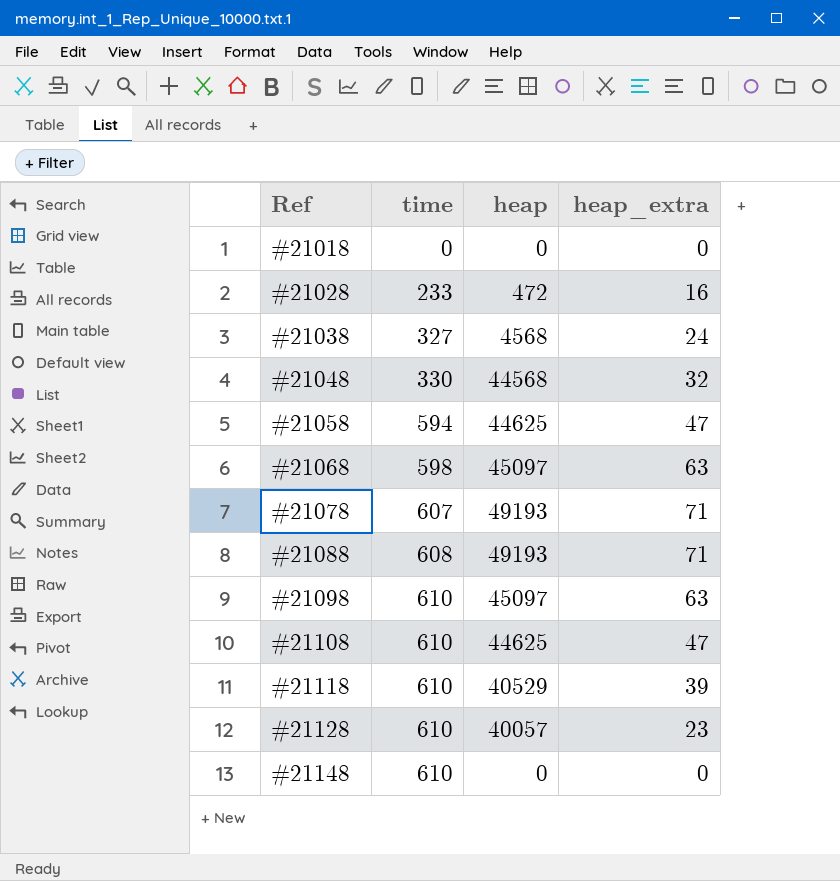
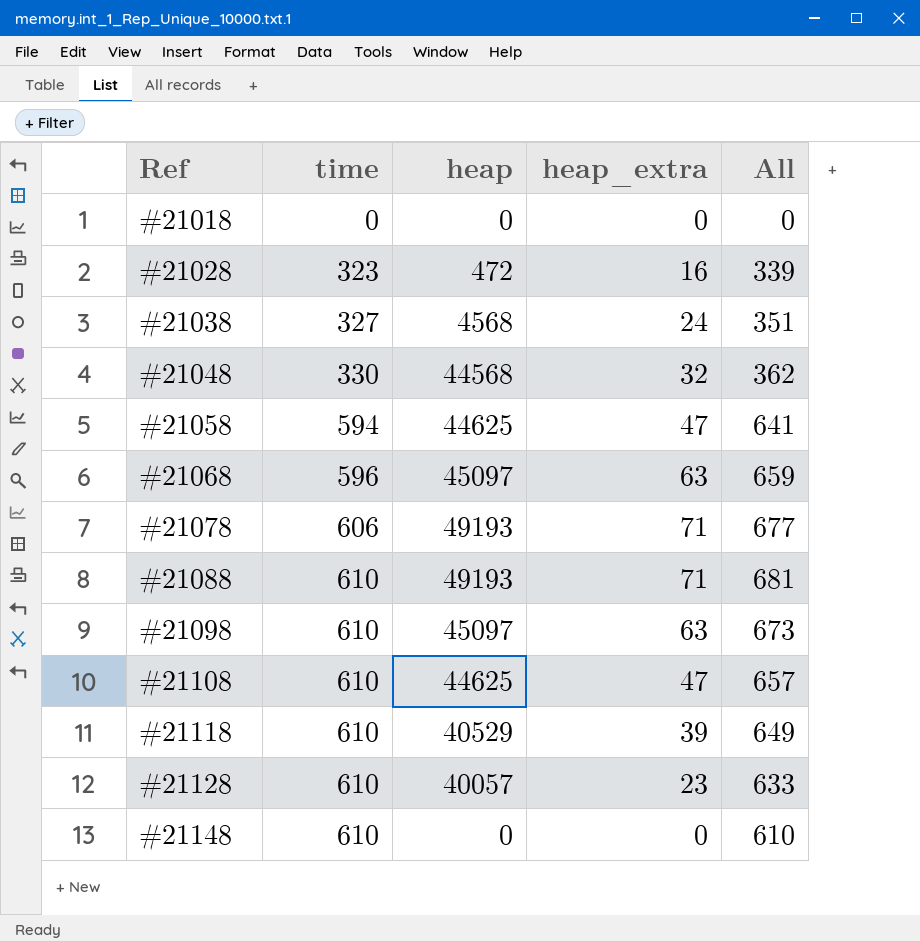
column All | formula: none -> [time] + [heap_extra]
#21028 | time: 233 -> 323
#21068 | time: 598 -> 596
#21078 | time: 607 -> 606
#21088 | time: 608 -> 610

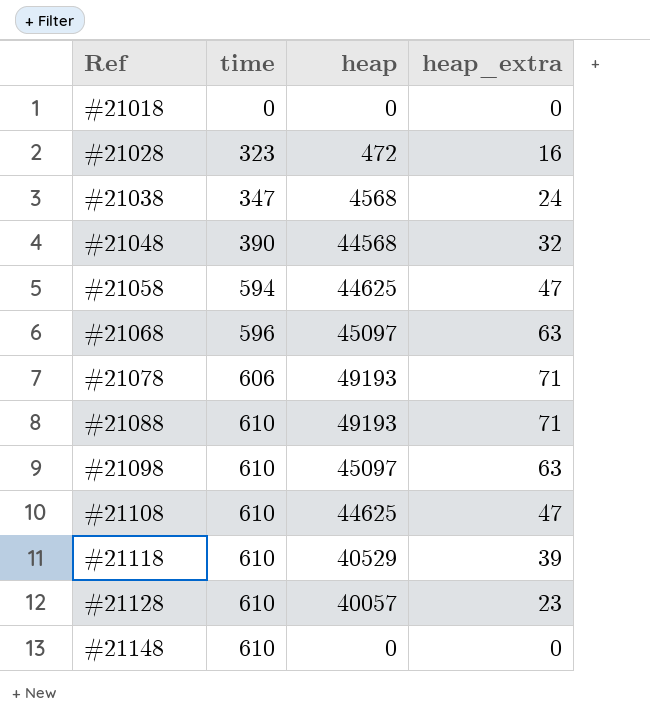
column All | formula: [time] + [heap_extra] -> none
#21038 | time: 327 -> 347
#21048 | time: 330 -> 390

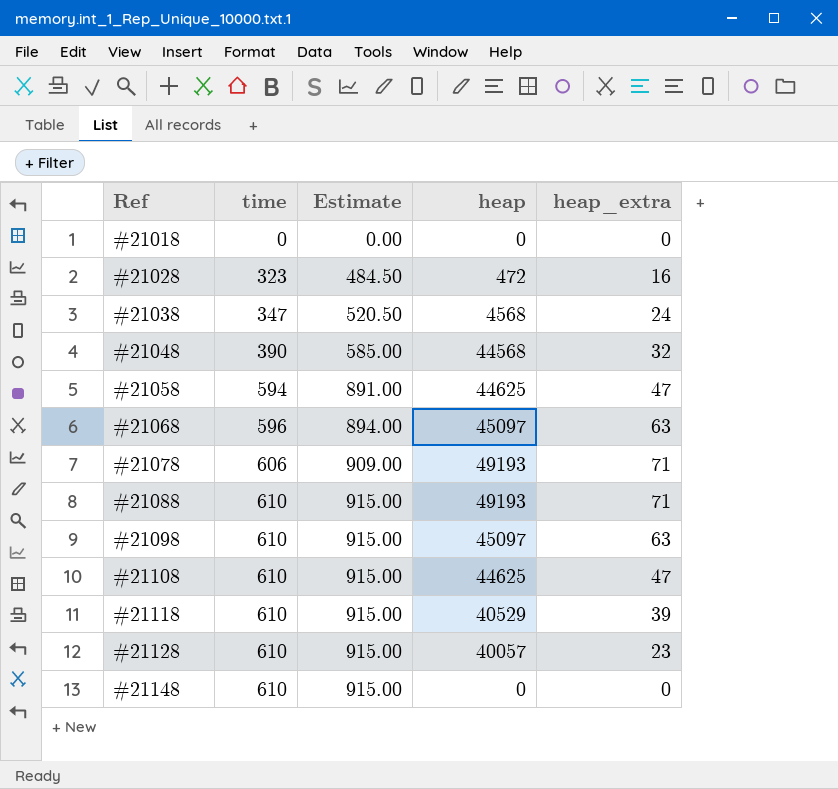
column Estimate | formula: none -> [time] * 1.5

